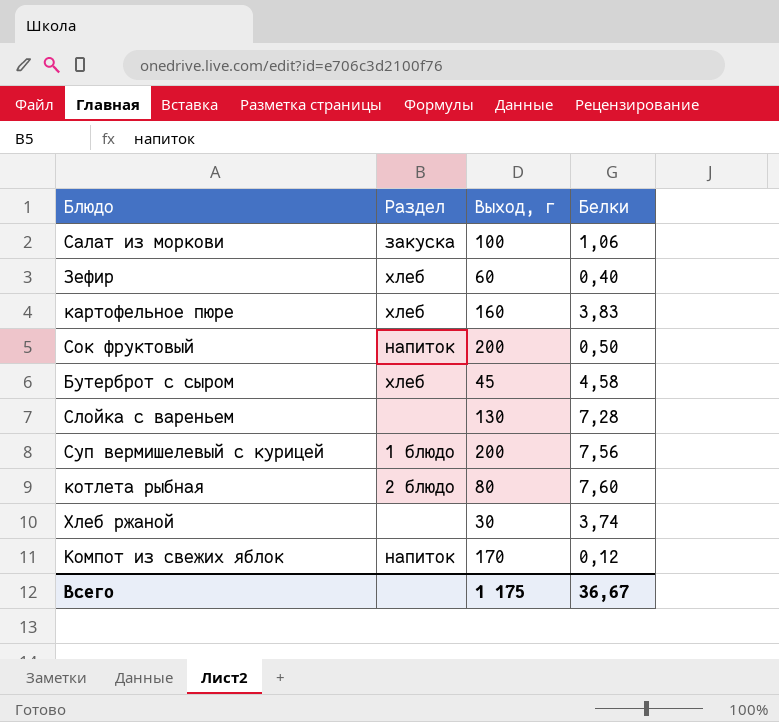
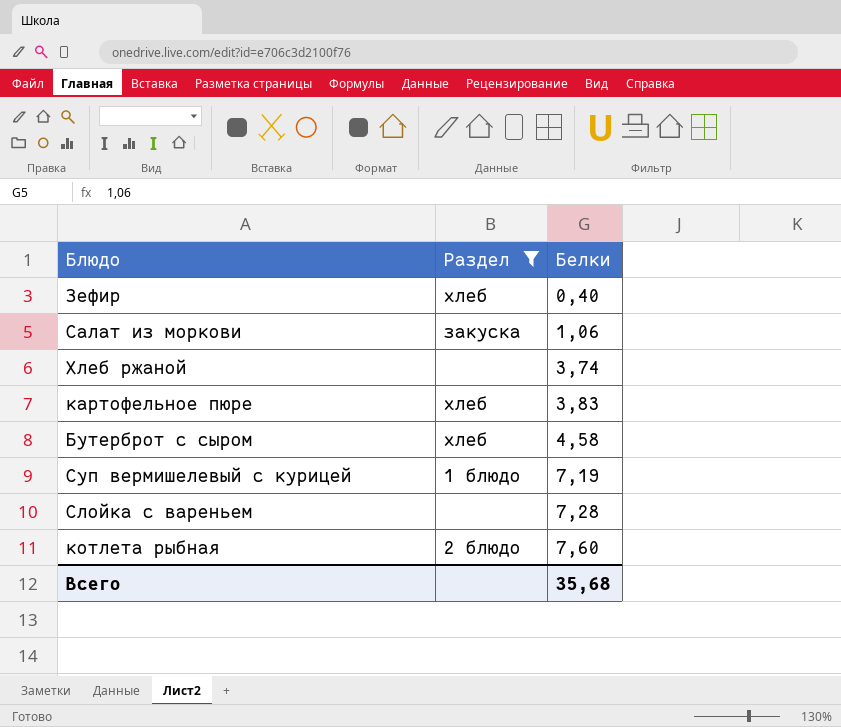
filter: none -> Раздел != напиток
row order: none -> Белки ascending
column Выход, г | position: 3 -> none
Суп вермишелевый с курицей | Белки: 7,56 -> 7,19
Всего | Белки: 36,67 -> 35,68

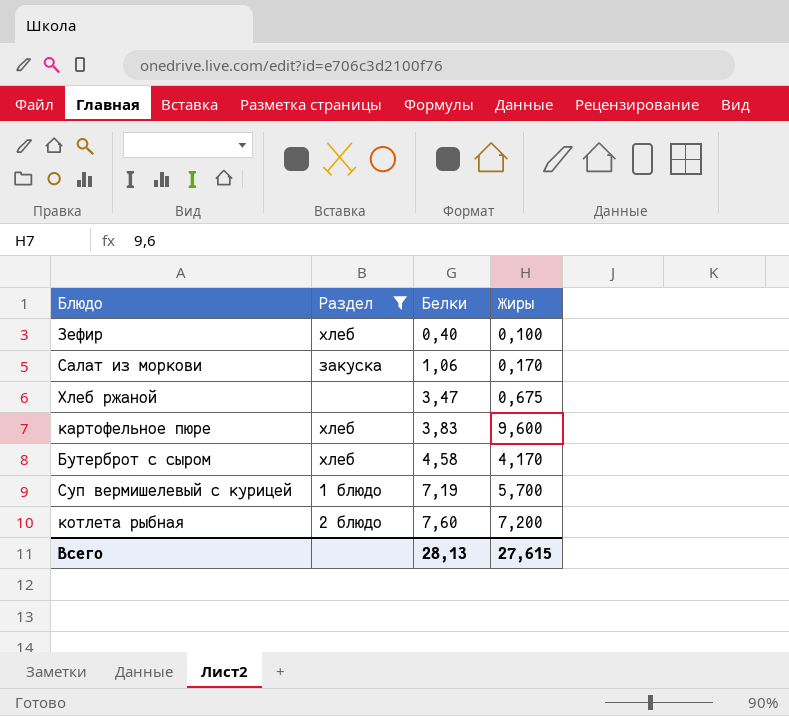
column Жиры | position: none -> 4
row Слойка с вареньем: none | 7,28 -> none
Хлеб ржаной | Белки: 3,74 -> 3,47
Всего | Белки: 35,68 -> 28,13

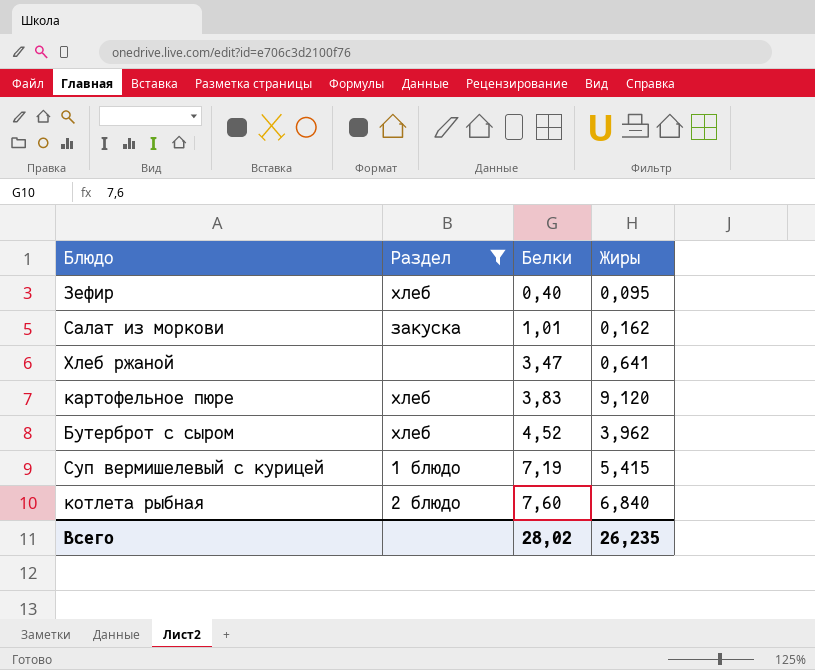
Зефир | Жиры: 0,100 -> 0,095
Салат из моркови | Белки: 1,06 -> 1,01
Салат из моркови | Жиры: 0,170 -> 0,162
Хлеб ржаной | Жиры: 0,675 -> 0,641
картофельное пюре | Жиры: 9,600 -> 9,120
Бутерброт с сыром | Белки: 4,58 -> 4,52
Бутерброт с сыром | Жиры: 4,170 -> 3,962
Суп вермишелевый с курицей | Жиры: 5,700 -> 5,415
котлета рыбная | Жиры: 7,200 -> 6,840
Всего | Белки: 28,13 -> 28,02
Всего | Жиры: 27,615 -> 26,235

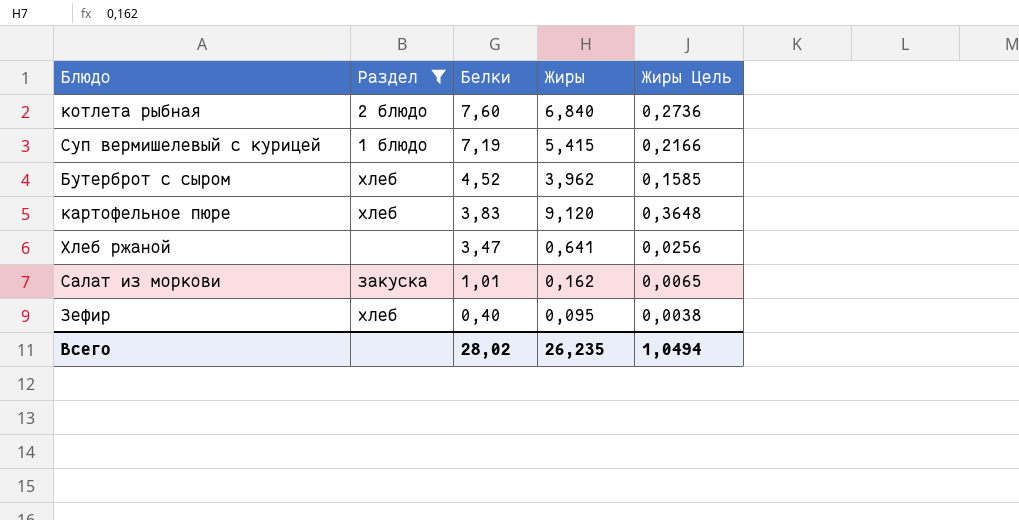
row order: Белки ascending -> Белки descending
column Жиры Цель | formula: none -> [Жиры] * 0,04

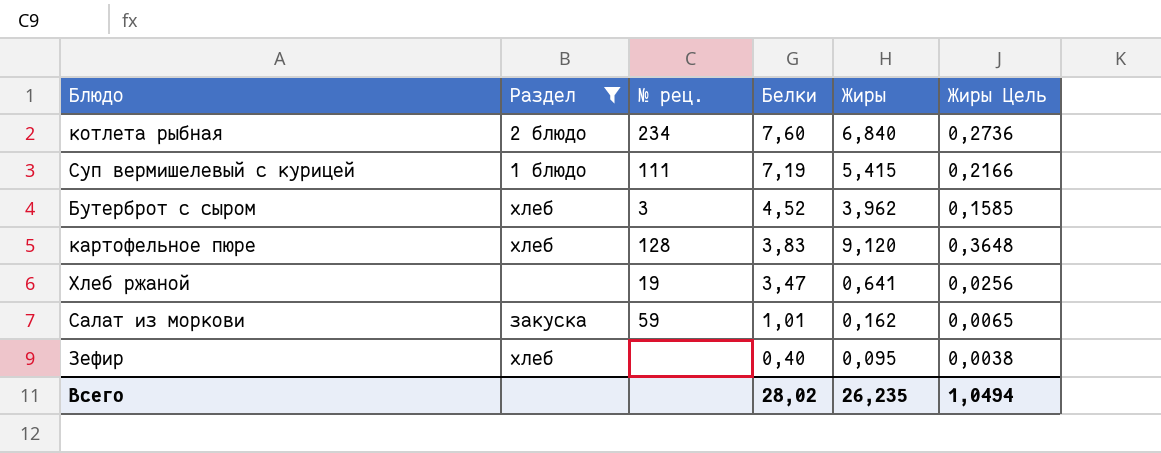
column № рец. | position: none -> 3

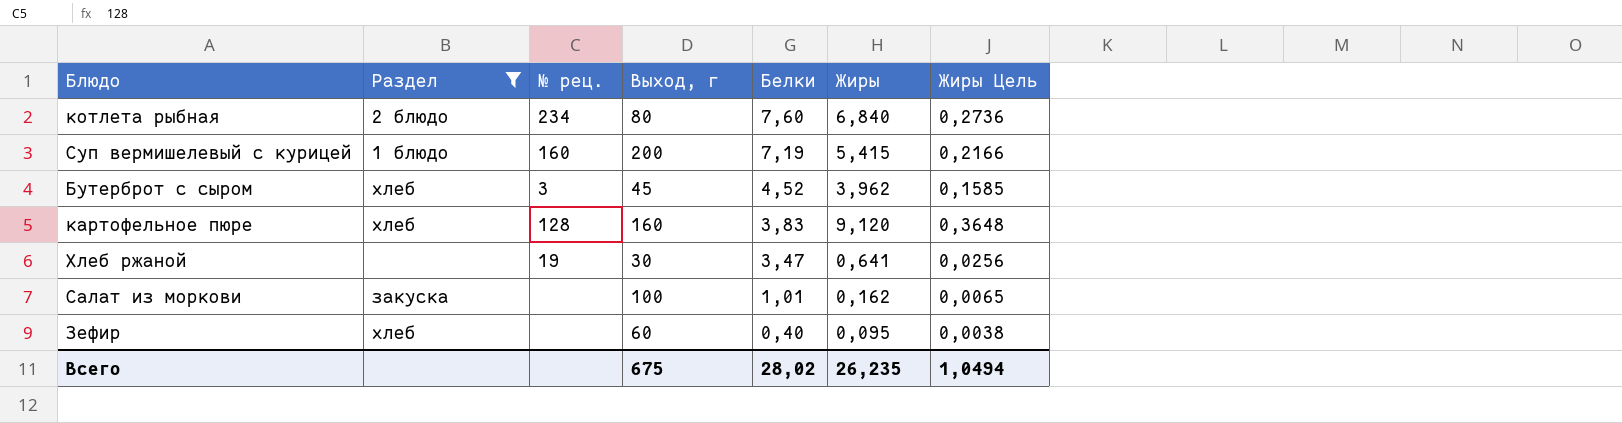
column Выход, г | position: none -> 4
Суп вермишелевый с курицей | № рец.: 111 -> 160
Салат из моркови | № рец.: 59 -> none

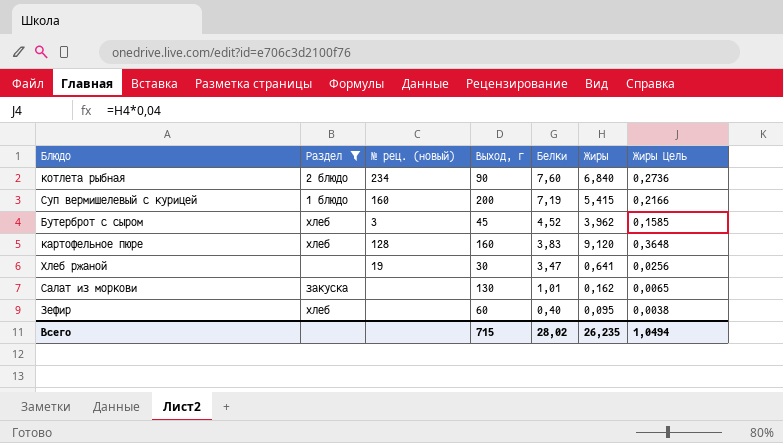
column name: № рец. -> № рец. (новый)
котлета рыбная | Выход, г: 80 -> 90
Салат из моркови | Выход, г: 100 -> 130
Всего | Выход, г: 675 -> 715

